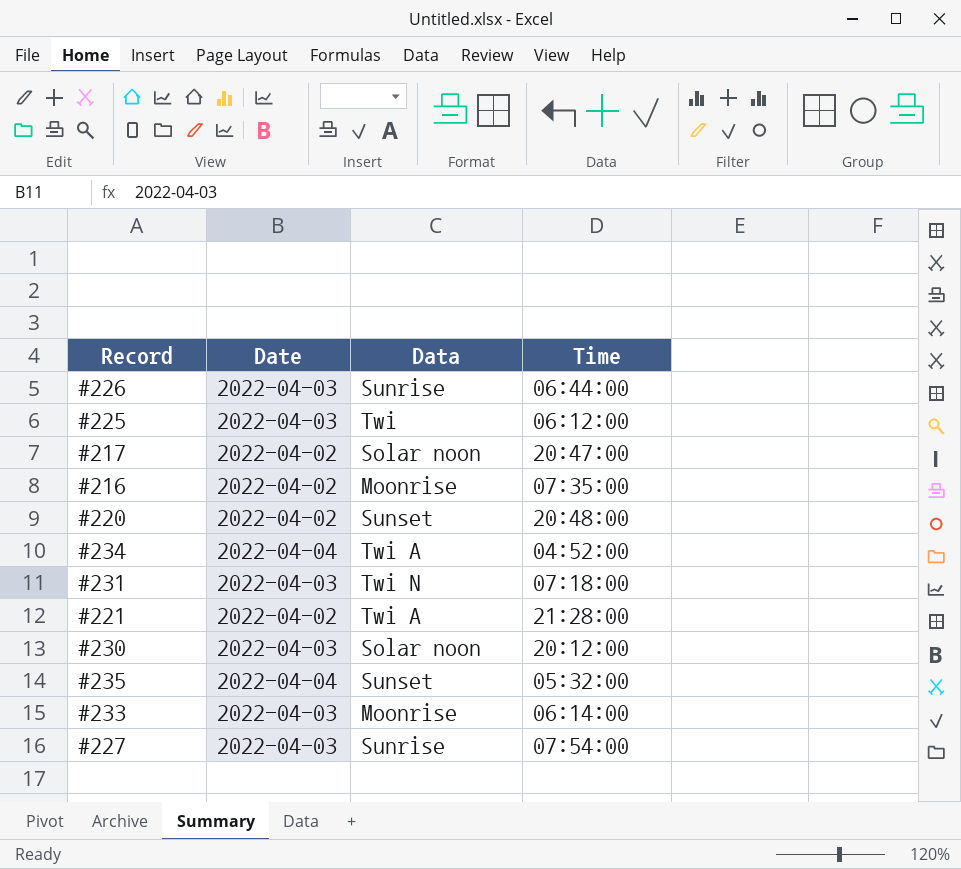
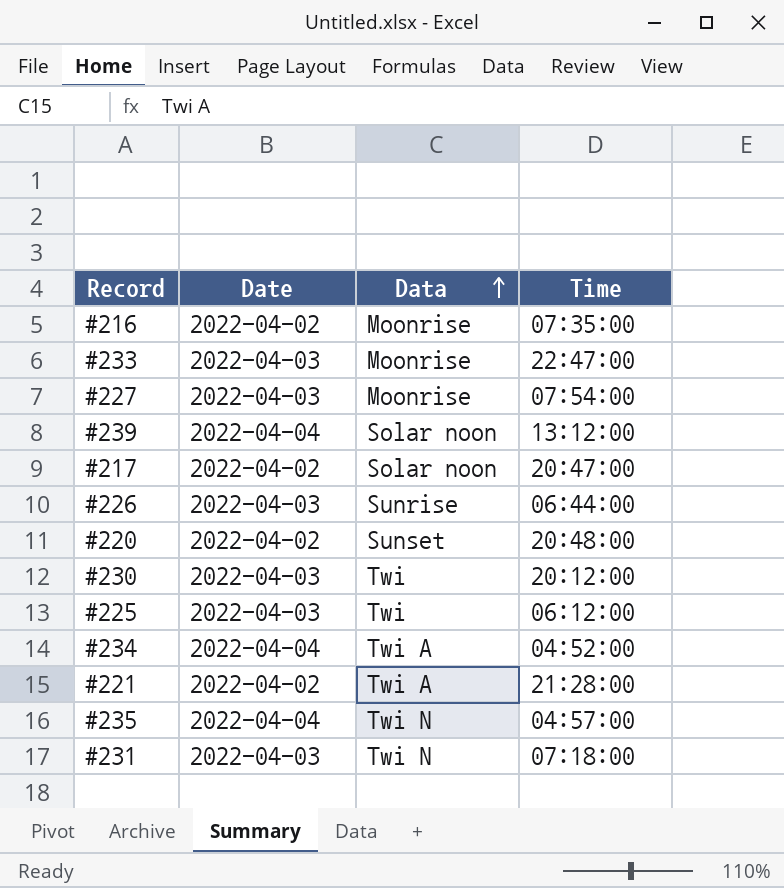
row order: none -> Data ascending
#233 | Time: 06:14:00 -> 22:47:00
#227 | Data: Sunrise -> Moonrise
row #239: none -> 2022-04-04 | Solar noon | 13:12:00
#230 | Data: Solar noon -> Twi
#235 | Data: Sunset -> Twi N
#235 | Time: 05:32:00 -> 04:57:00

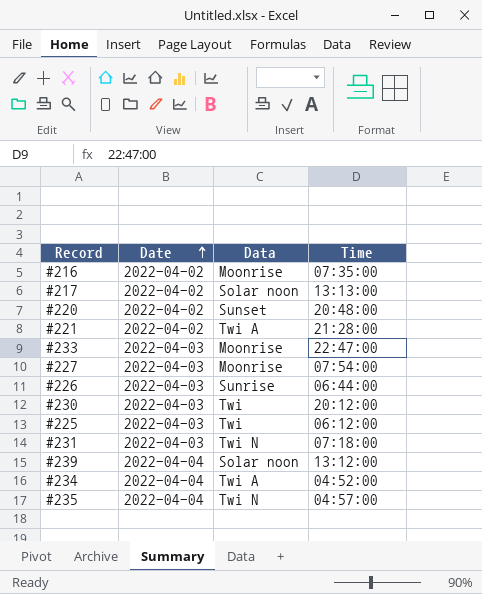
row order: Data ascending -> Date ascending
#217 | Time: 20:47:00 -> 13:13:00

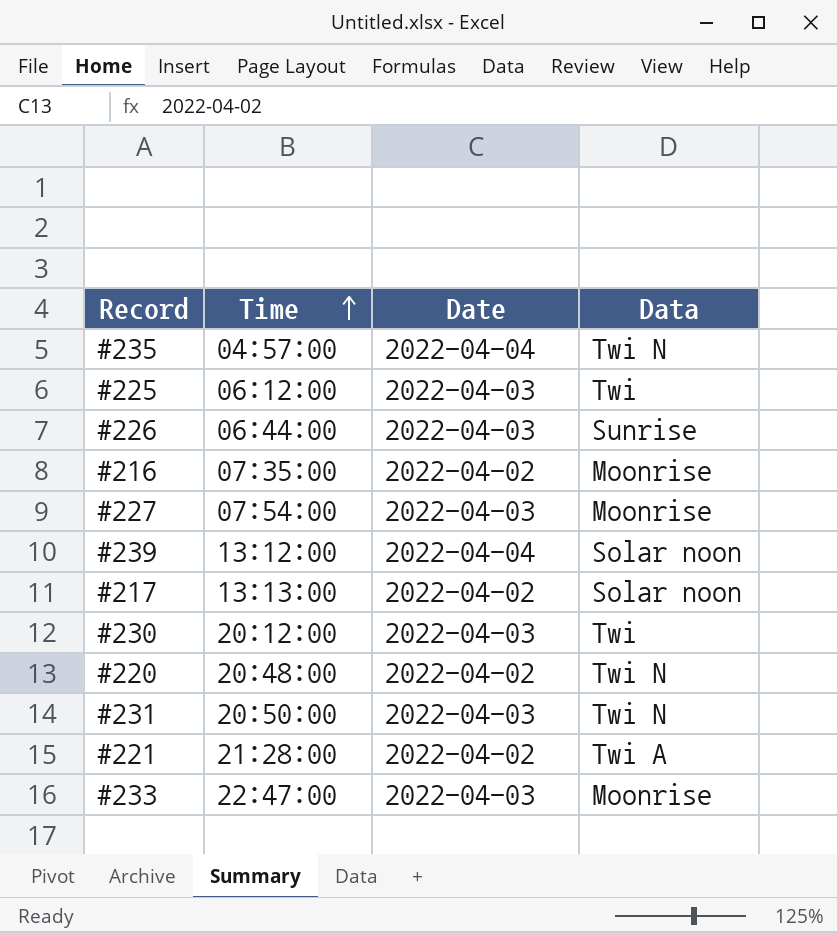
row order: Date ascending -> Time ascending
column Time | position: 4 -> 2
row #234: 2022-04-04 | Twi A | 04:52:00 -> none
#220 | Data: Sunset -> Twi N
#231 | Time: 07:18:00 -> 20:50:00

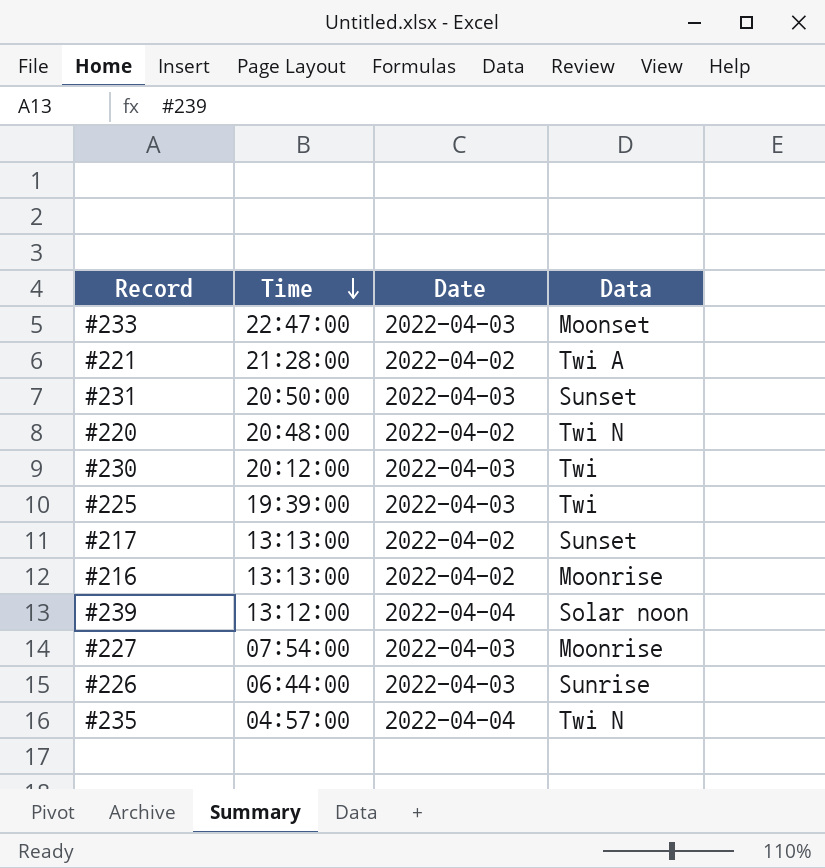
row order: Time ascending -> Time descending
#233 | Data: Moonrise -> Moonset
#231 | Data: Twi N -> Sunset
#225 | Time: 06:12:00 -> 19:39:00
#217 | Data: Solar noon -> Sunset
#216 | Time: 07:35:00 -> 13:13:00

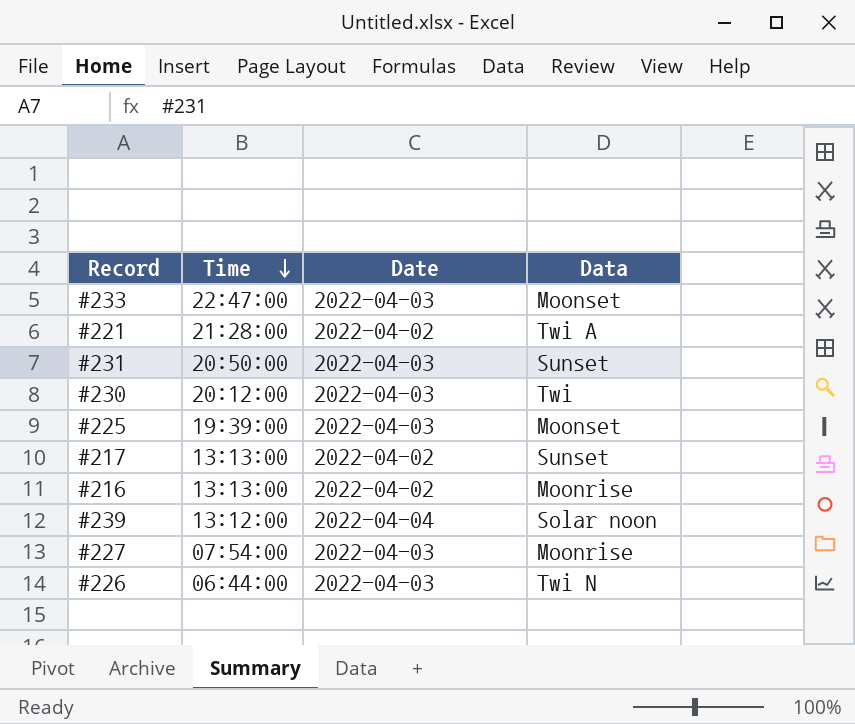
row #220: 20:48:00 | 2022-04-02 | Twi N -> none
row #235: 04:57:00 | 2022-04-04 | Twi N -> none
#225 | Data: Twi -> Moonset
#226 | Data: Sunrise -> Twi N

